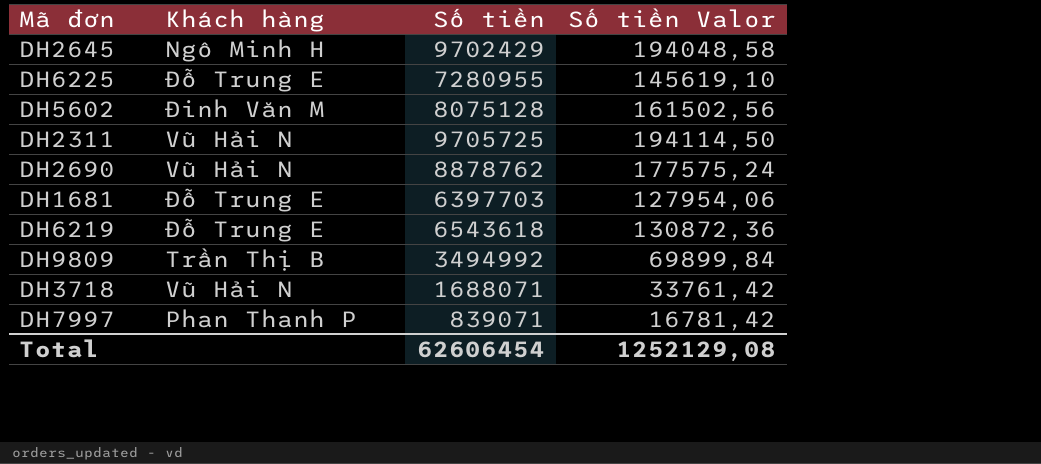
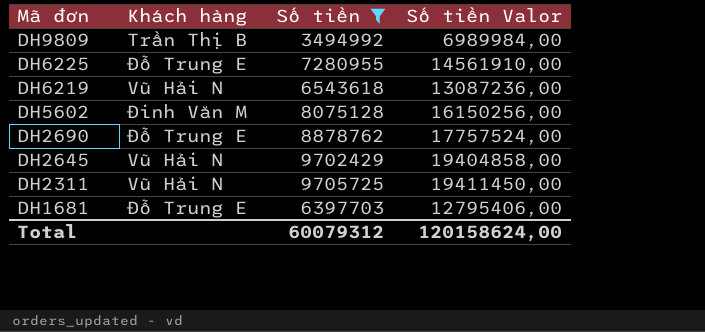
filter: none -> Số tiền >= 3494992
row order: none -> Mã đơn descending
column Số tiền Valor | formula: [Số tiền] * 0,02 -> [Số tiền] * 2
DH6219 | Khách hàng: Đỗ Trung E -> Vũ Hải N
DH2690 | Khách hàng: Vũ Hải N -> Đỗ Trung E
DH2645 | Khách hàng: Ngô Minh H -> Vũ Hải N
Total | Số tiền: 62606454 -> 60079312
Total | Số tiền Valor: 1252129,08 -> 120158624,00

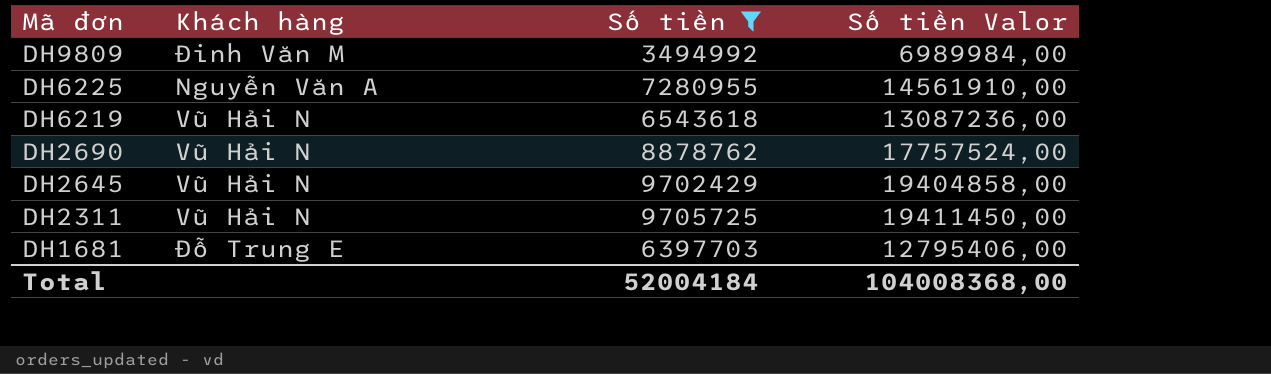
row DH5602: Đinh Văn M | 8075128 | 16150256,00 -> none
DH9809 | Khách hàng: Trần Thị B -> Đinh Văn M
DH6225 | Khách hàng: Đỗ Trung E -> Nguyễn Văn A
DH2690 | Khách hàng: Đỗ Trung E -> Vũ Hải N
Total | Số tiền: 60079312 -> 52004184
Total | Số tiền Valor: 120158624,00 -> 104008368,00

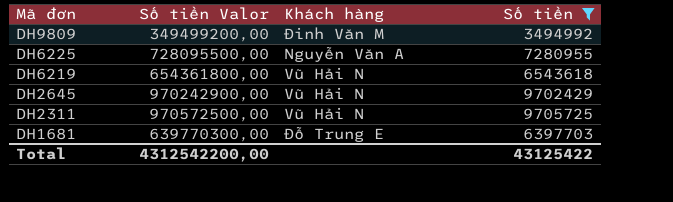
column Số tiền Valor | formula: [Số tiền] * 2 -> [Số tiền] * 100
column Số tiền Valor | position: 4 -> 2
row DH2690: Vũ Hải N | 8878762 | 17757524,00 -> none
Total | Số tiền Valor: 104008368,00 -> 4312542200,00
Total | Số tiền: 52004184 -> 43125422

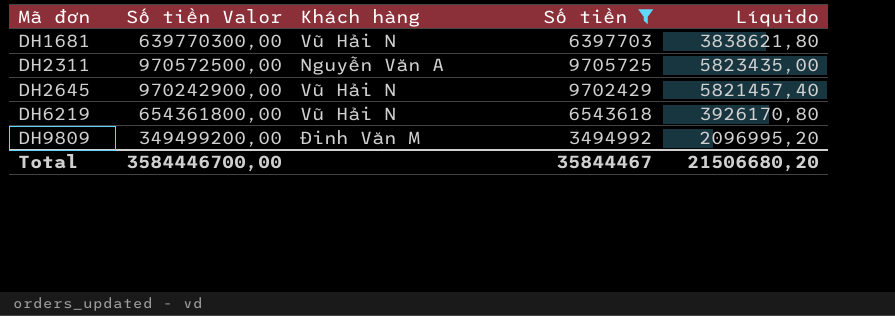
row order: Mã đơn descending -> Mã đơn ascending
column Líquido | formula: none -> [Số tiền] * 0,6
row DH6225: 728095500,00 | Nguyễn Văn A | 7280955 -> none
DH1681 | Khách hàng: Đỗ Trung E -> Vũ Hải N
DH2311 | Khách hàng: Vũ Hải N -> Nguyễn Văn A
Total | Số tiền Valor: 4312542200,00 -> 3584446700,00
Total | Số tiền: 43125422 -> 35844467

